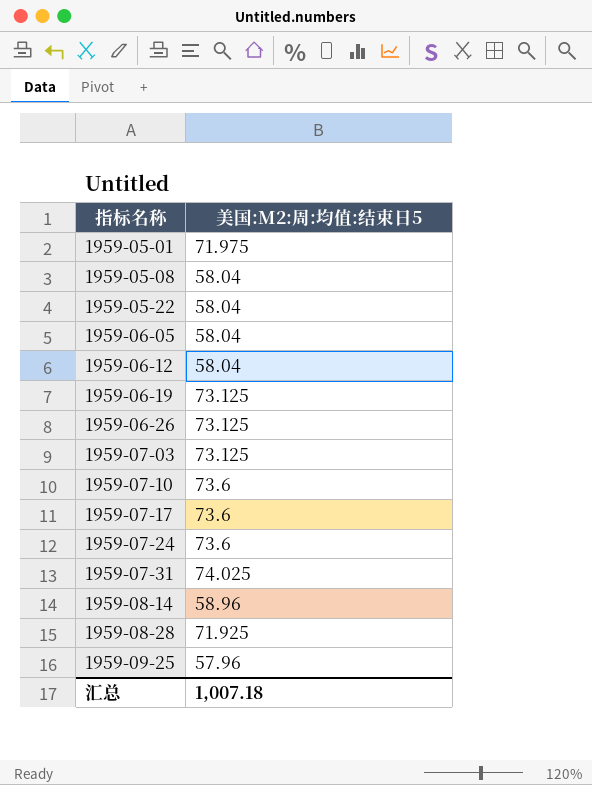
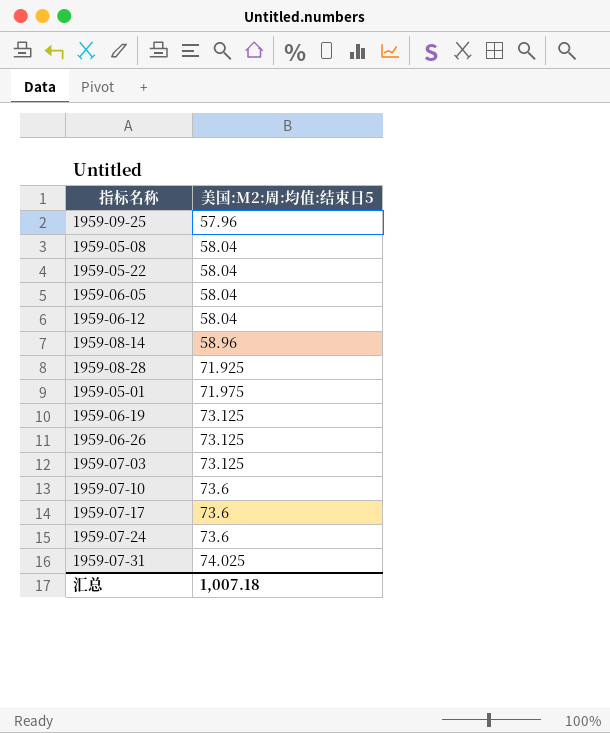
row order: 指标名称 ascending -> 美国:M2:周:均值:结束日5 ascending

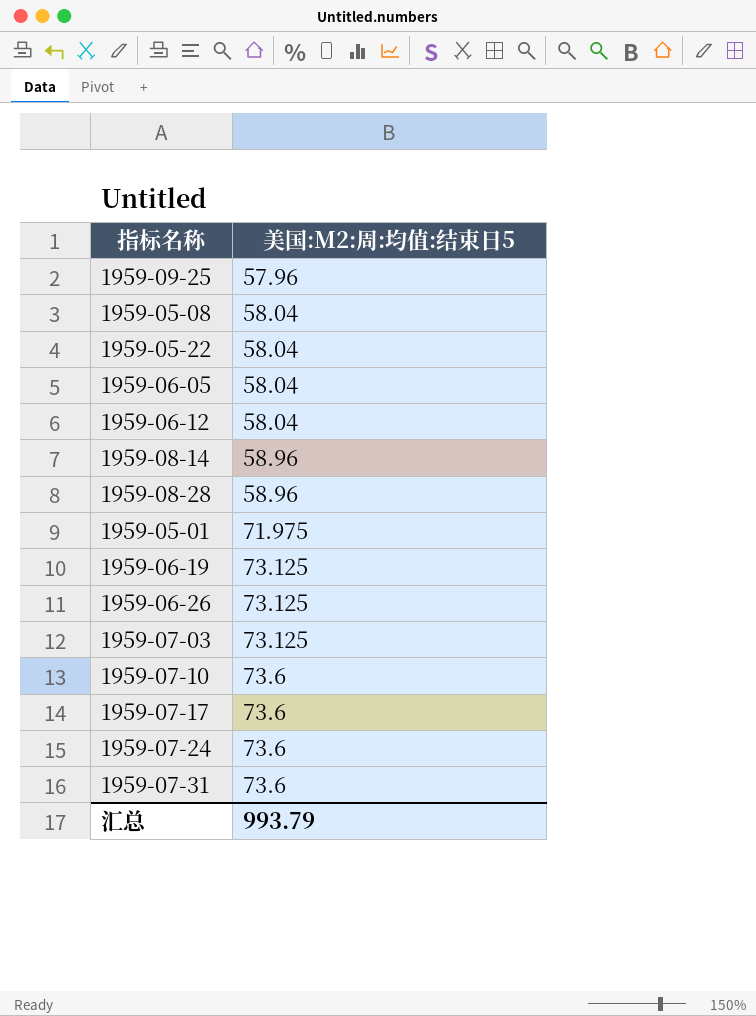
1959-08-28 | 美国:M2:周:均值:结束日5: 71.925 -> 58.96
1959-07-31 | 美国:M2:周:均值:结束日5: 74.025 -> 73.6
汇总 | 美国:M2:周:均值:结束日5: 1,007.18 -> 993.79

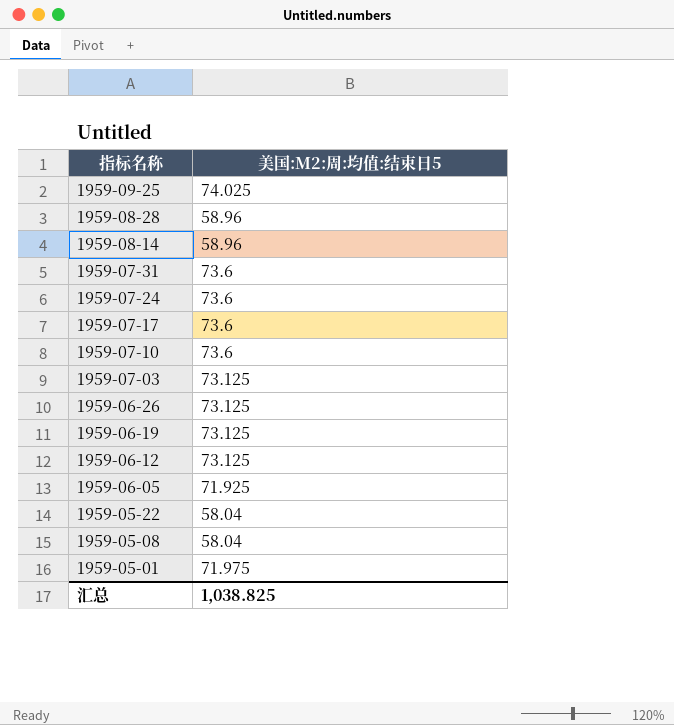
row order: 美国:M2:周:均值:结束日5 ascending -> 指标名称 descending
1959-09-25 | 美国:M2:周:均值:结束日5: 57.96 -> 74.025
1959-06-12 | 美国:M2:周:均值:结束日5: 58.04 -> 73.125
1959-06-05 | 美国:M2:周:均值:结束日5: 58.04 -> 71.925
汇总 | 美国:M2:周:均值:结束日5: 993.79 -> 1,038.825

